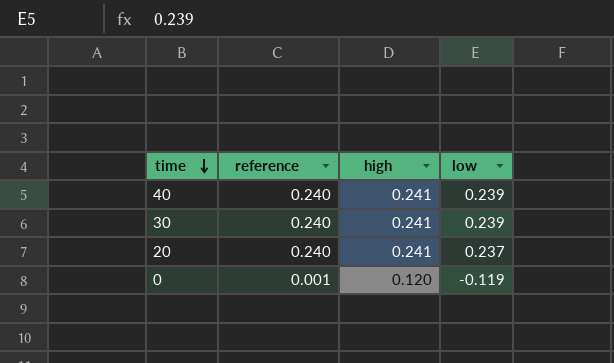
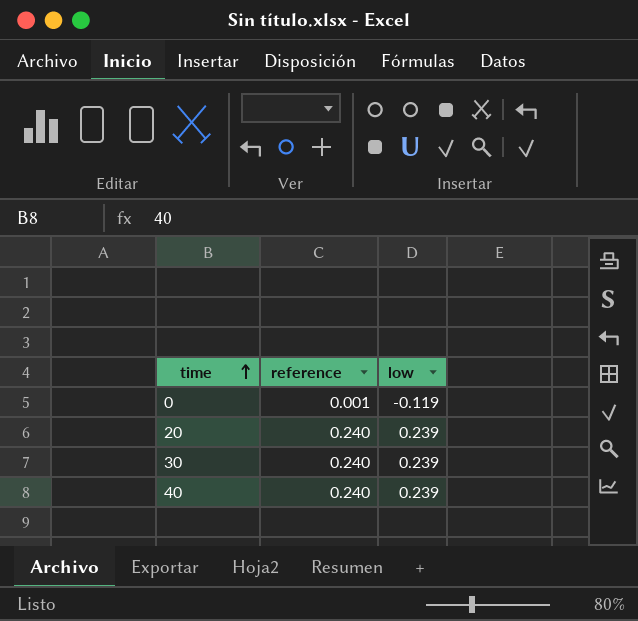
row order: time descending -> time ascending
column high | position: 3 -> none
20 | low: 0.237 -> 0.239

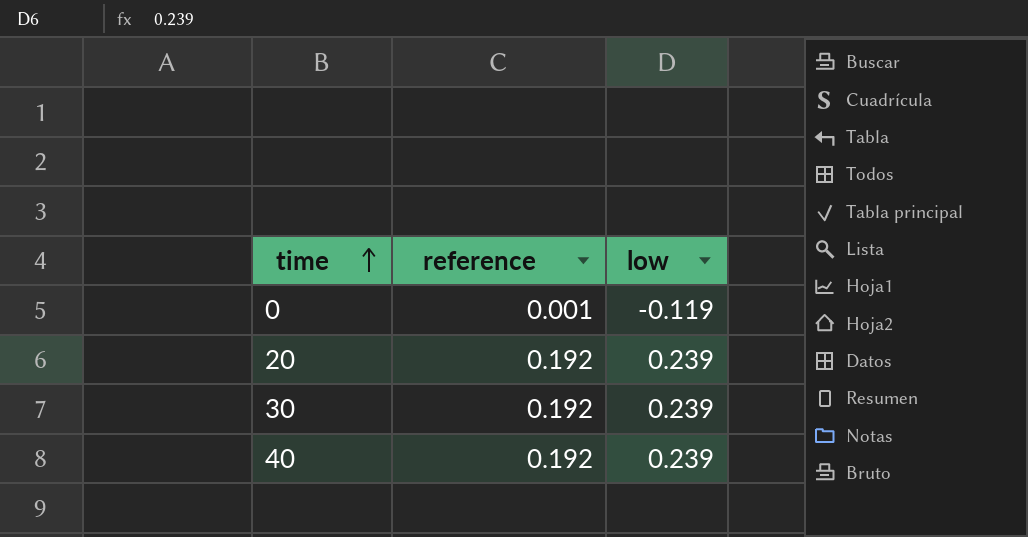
20 | reference: 0.240 -> 0.192
30 | reference: 0.240 -> 0.192
40 | reference: 0.240 -> 0.192

